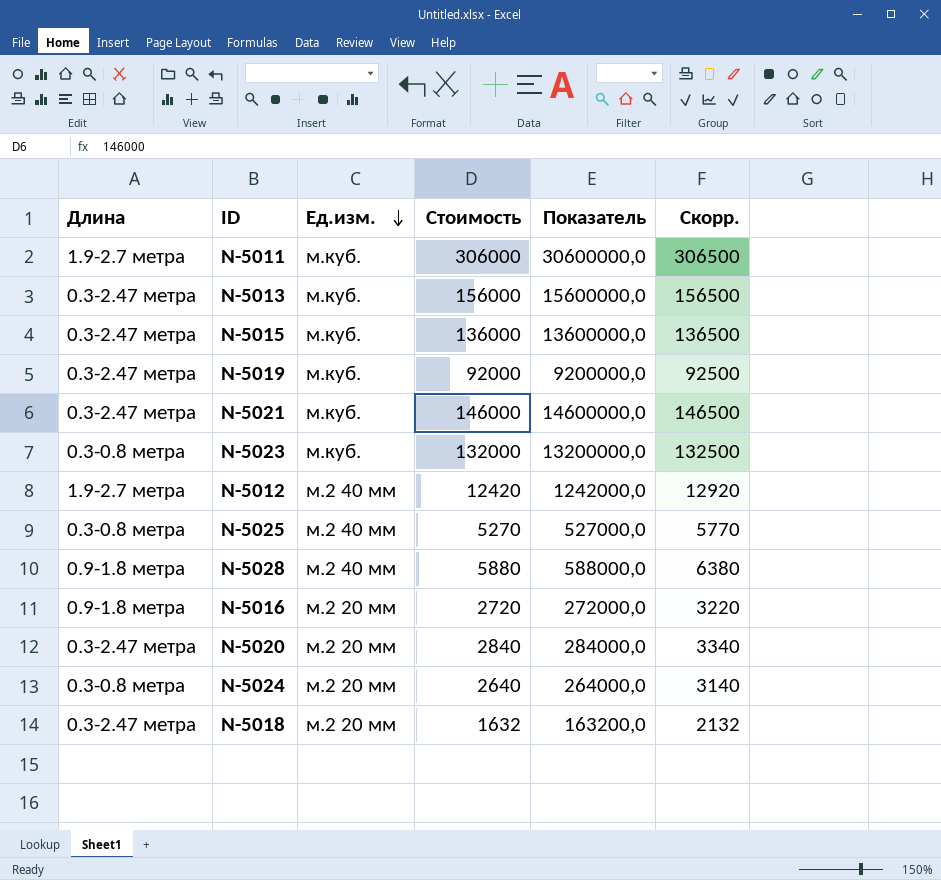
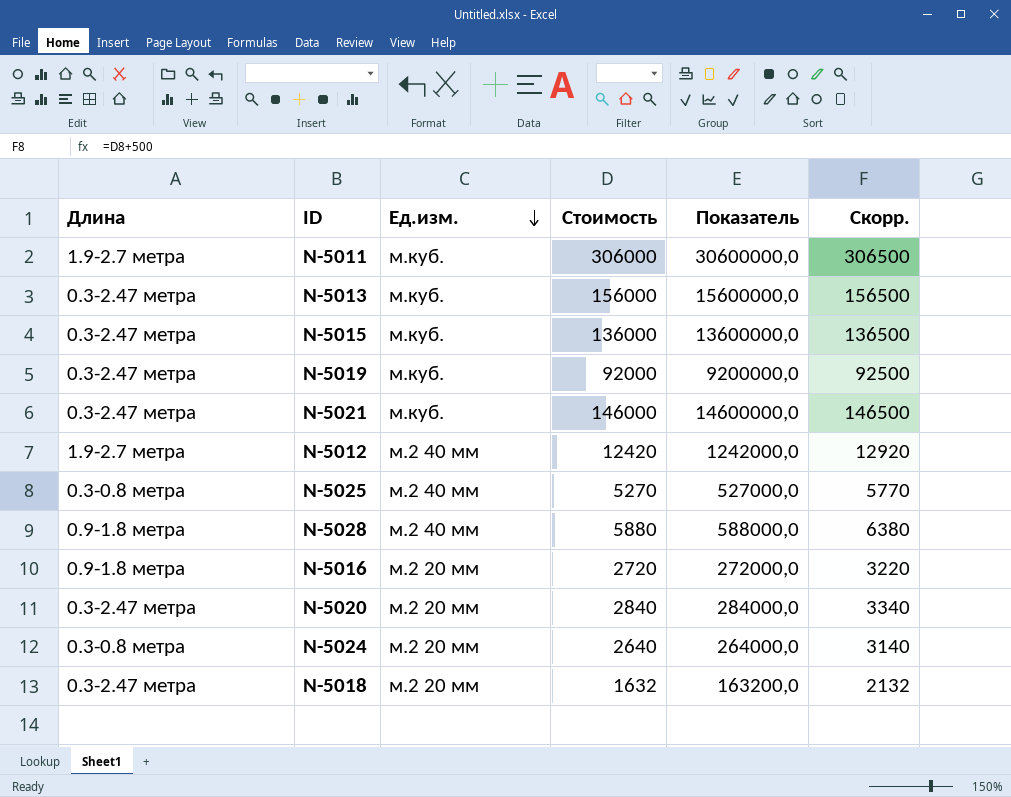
row N-5023: 0.3-0.8 метра | м.куб. | 132000 | 13200000,0 | 132500 -> none

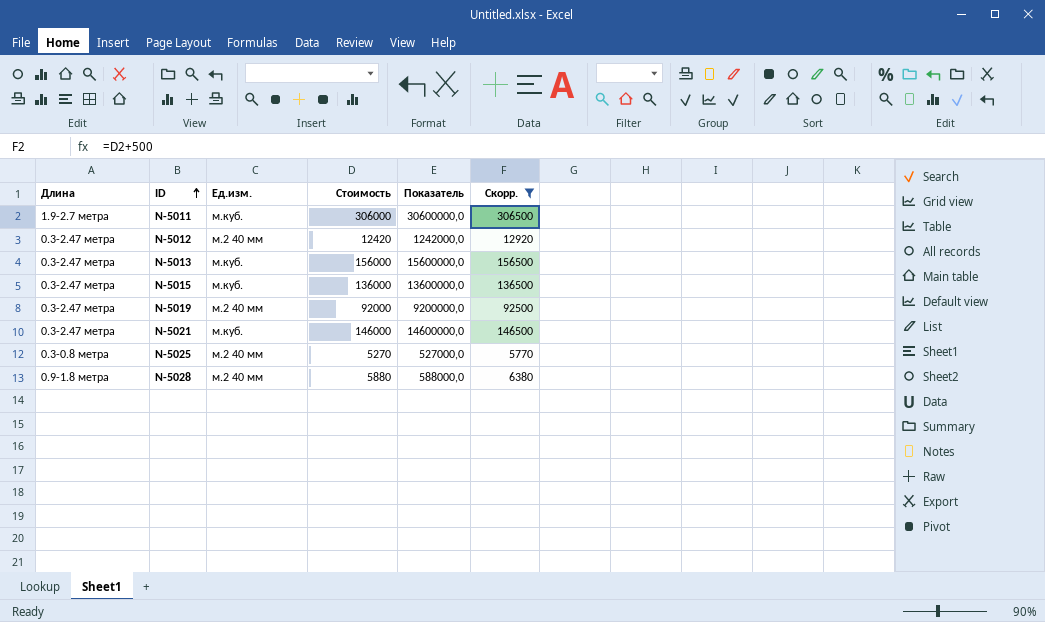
filter: none -> Скорр. >= 5770
row order: Ед.изм. descending -> ID ascending
N-5012 | Длина: 1.9-2.7 метра -> 0.3-2.47 метра
N-5019 | Ед.изм.: м.куб. -> м.2 40 мм

